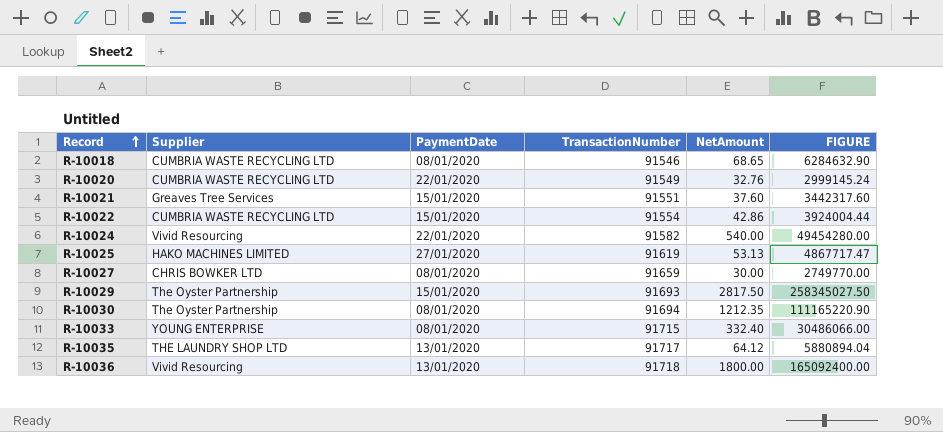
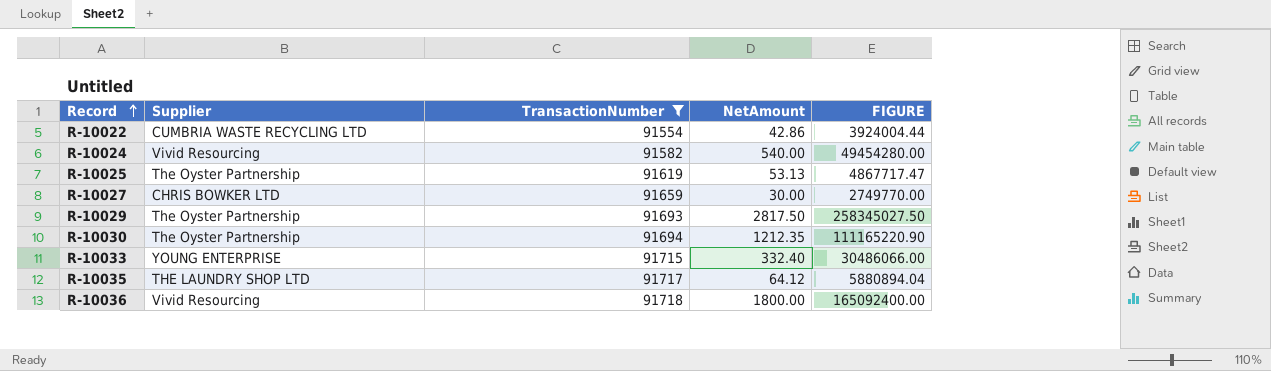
filter: none -> TransactionNumber >= 91554
column PaymentDate | position: 3 -> none
R-10025 | Supplier: HAKO MACHINES LIMITED -> The Oyster Partnership

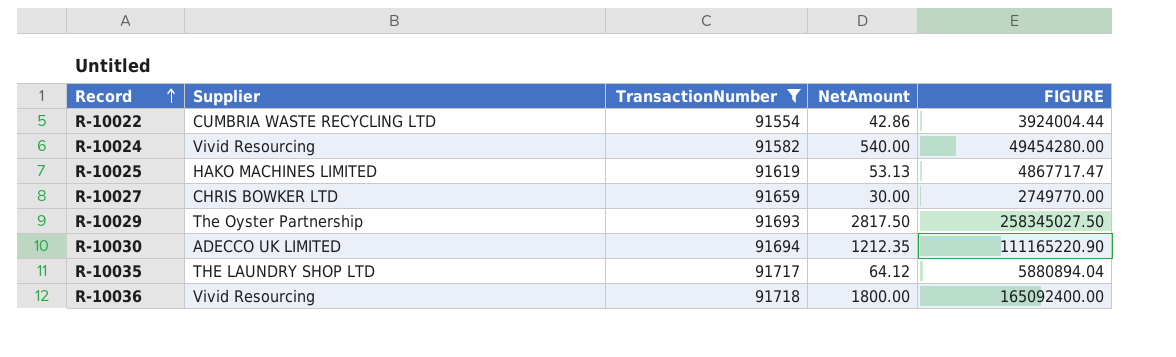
row R-10033: YOUNG ENTERPRISE | 91715 | 332.40 | 30486066.00 -> none
R-10025 | Supplier: The Oyster Partnership -> HAKO MACHINES LIMITED
R-10030 | Supplier: The Oyster Partnership -> ADECCO UK LIMITED

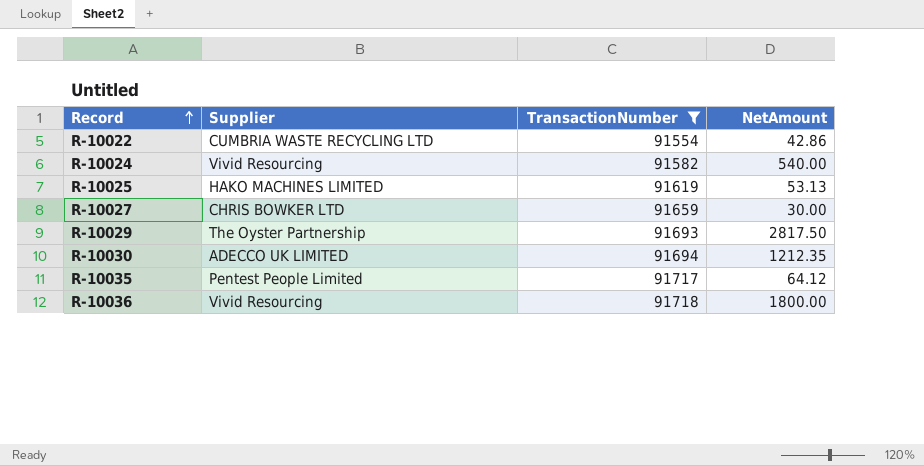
column FIGURE | formula: [TransactionNumber] * [NetAmount] -> none
R-10035 | Supplier: THE LAUNDRY SHOP LTD -> Pentest People Limited

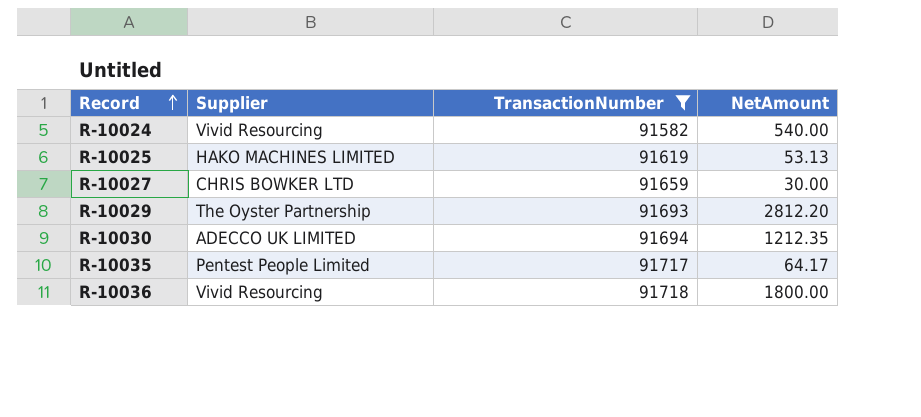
row R-10022: CUMBRIA WASTE RECYCLING LTD | 91554 | 42.86 -> none
R-10029 | NetAmount: 2817.50 -> 2812.20
R-10035 | NetAmount: 64.12 -> 64.17

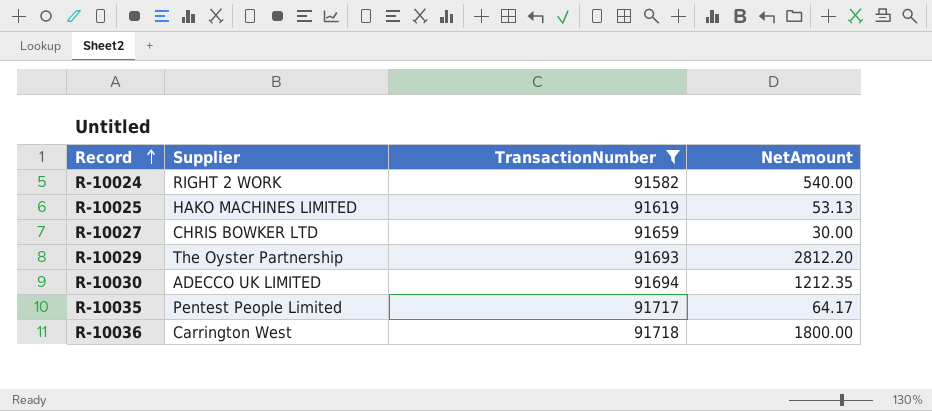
R-10024 | Supplier: Vivid Resourcing -> RIGHT 2 WORK
R-10036 | Supplier: Vivid Resourcing -> Carrington West

